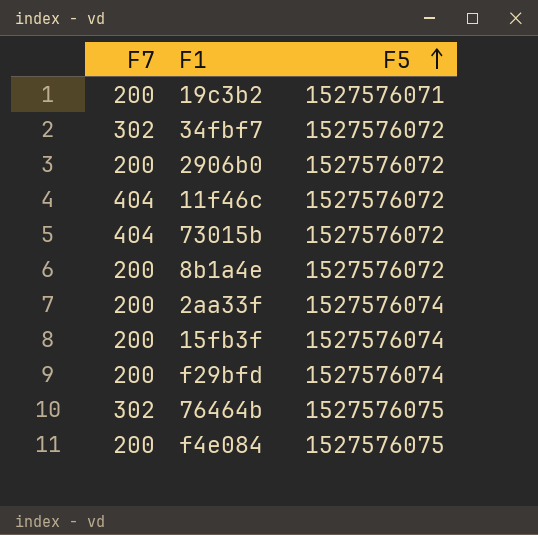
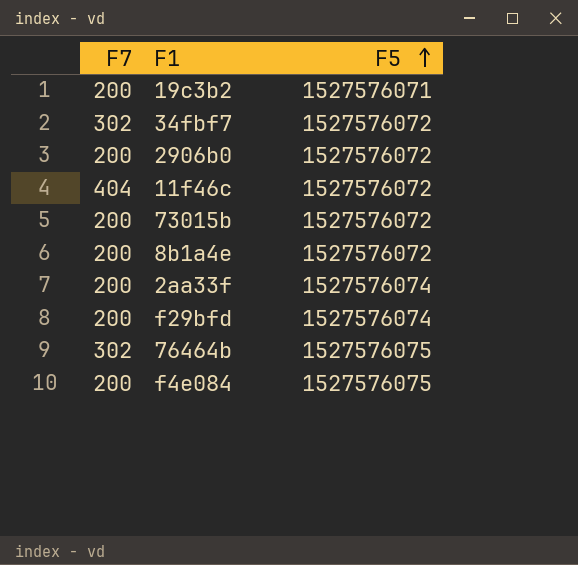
row 15fb3f: 200 | 1527576074 -> none
73015b | F7: 404 -> 200

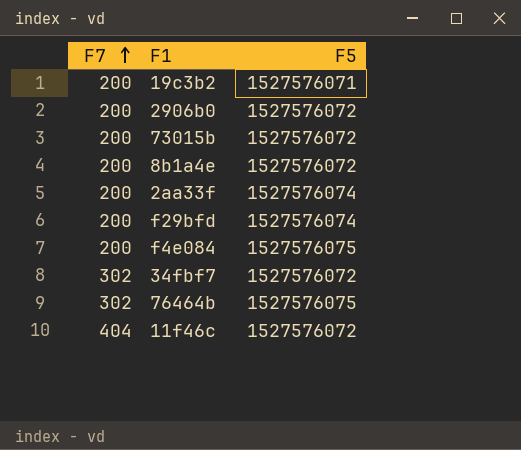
row order: F5 ascending -> F7 ascending

